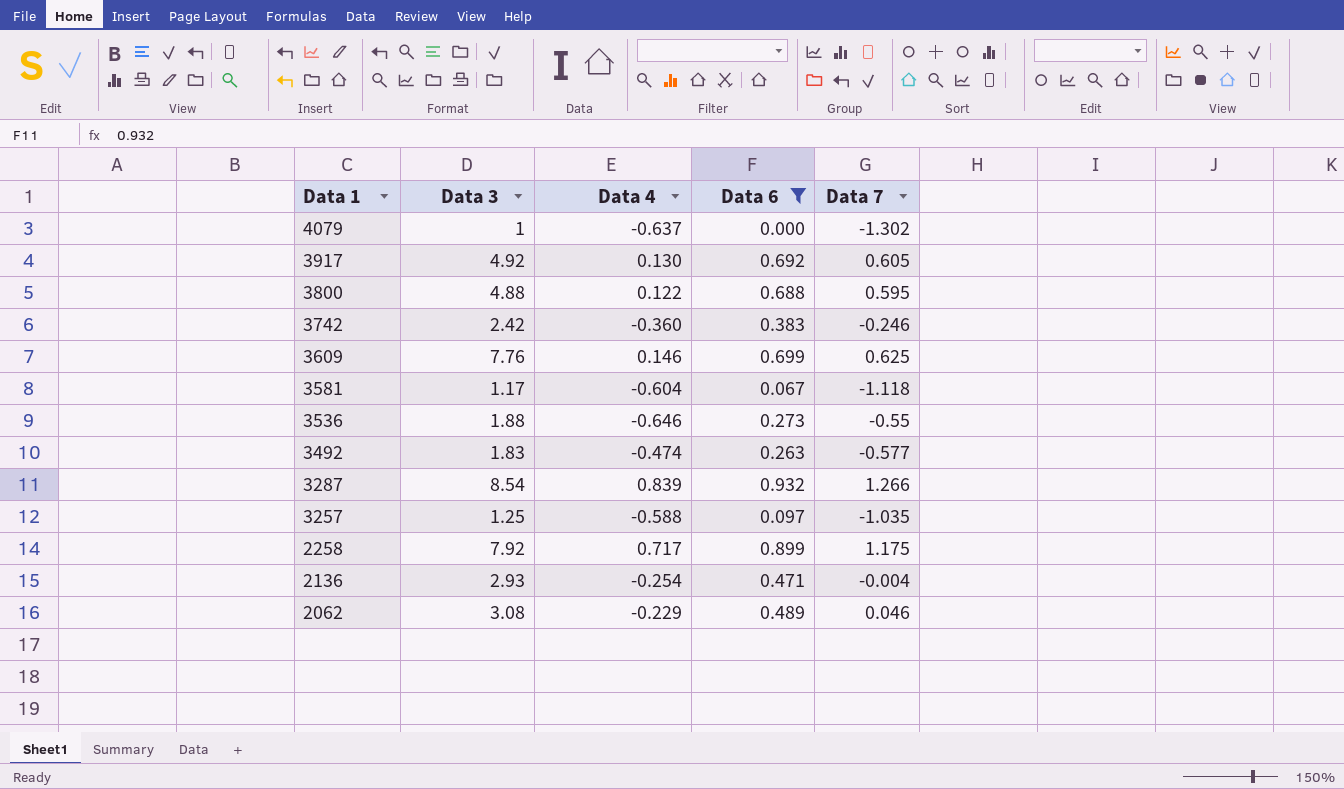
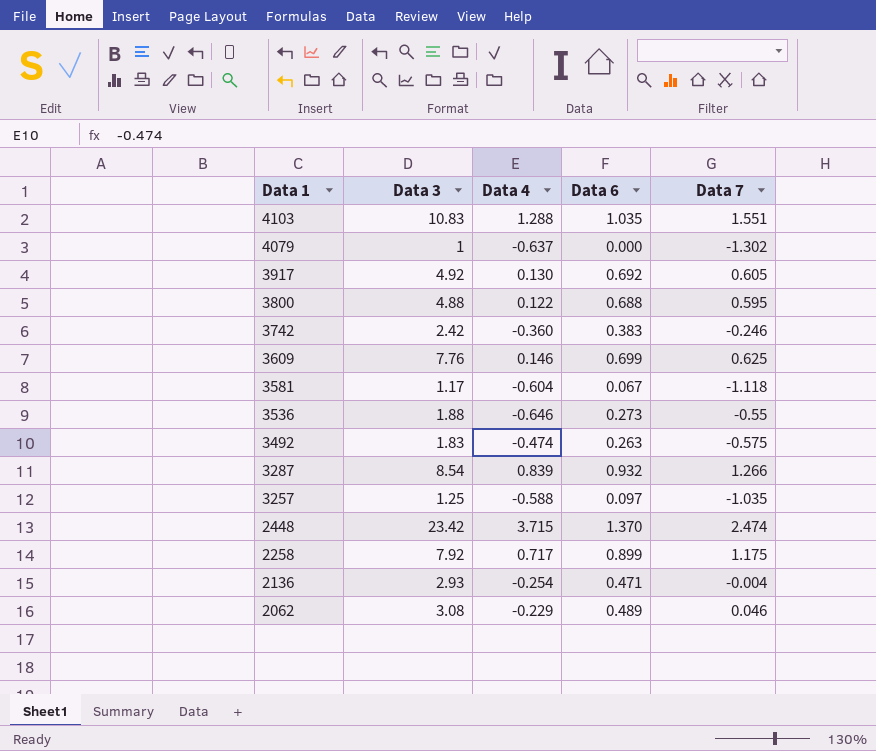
filter: Data 6 <= 0.932 -> none
3492 | Data 7: -0.577 -> -0.575

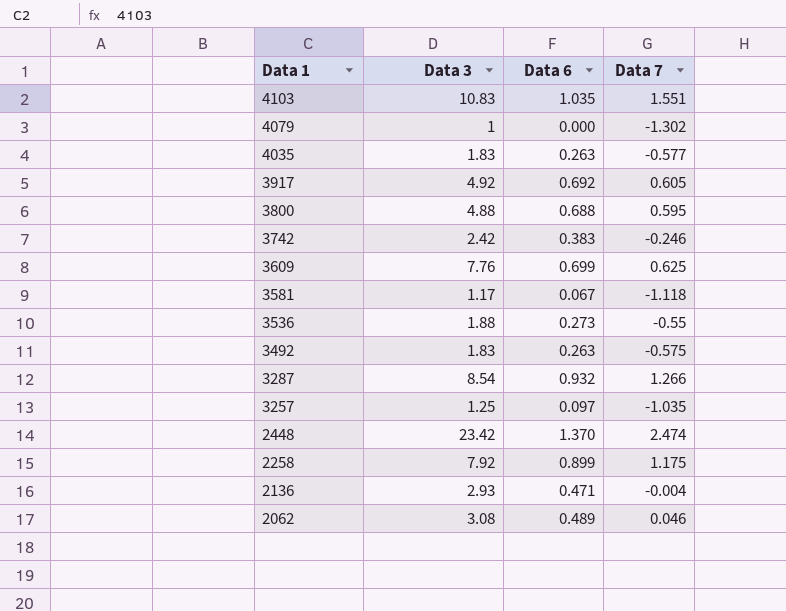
column Data 4 | position: 3 -> none
row 4035: none -> 1.83 | 0.263 | -0.577

